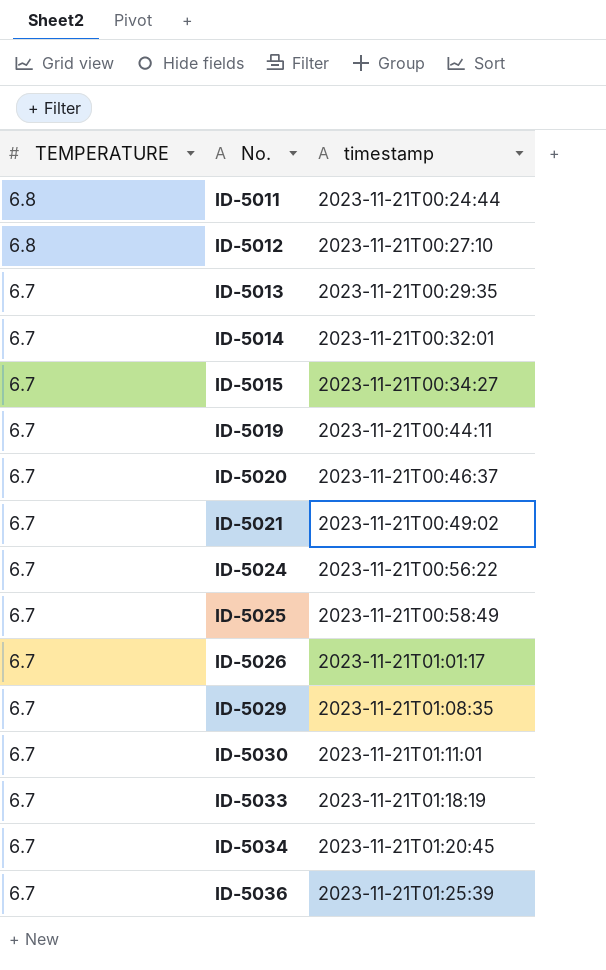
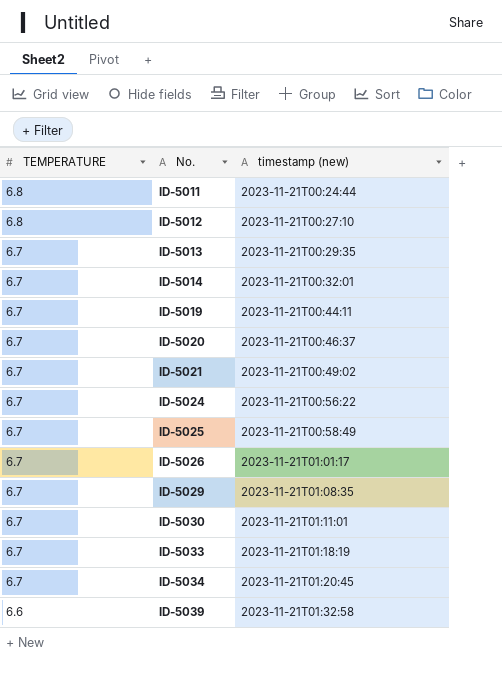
column name: timestamp -> timestamp (new)
row ID-5015: 6.7 | 2023-11-21T00:34:27 -> none
row ID-5036: 6.7 | 2023-11-21T01:25:39 -> none
row ID-5039: none -> 6.6 | 2023-11-21T01:32:58

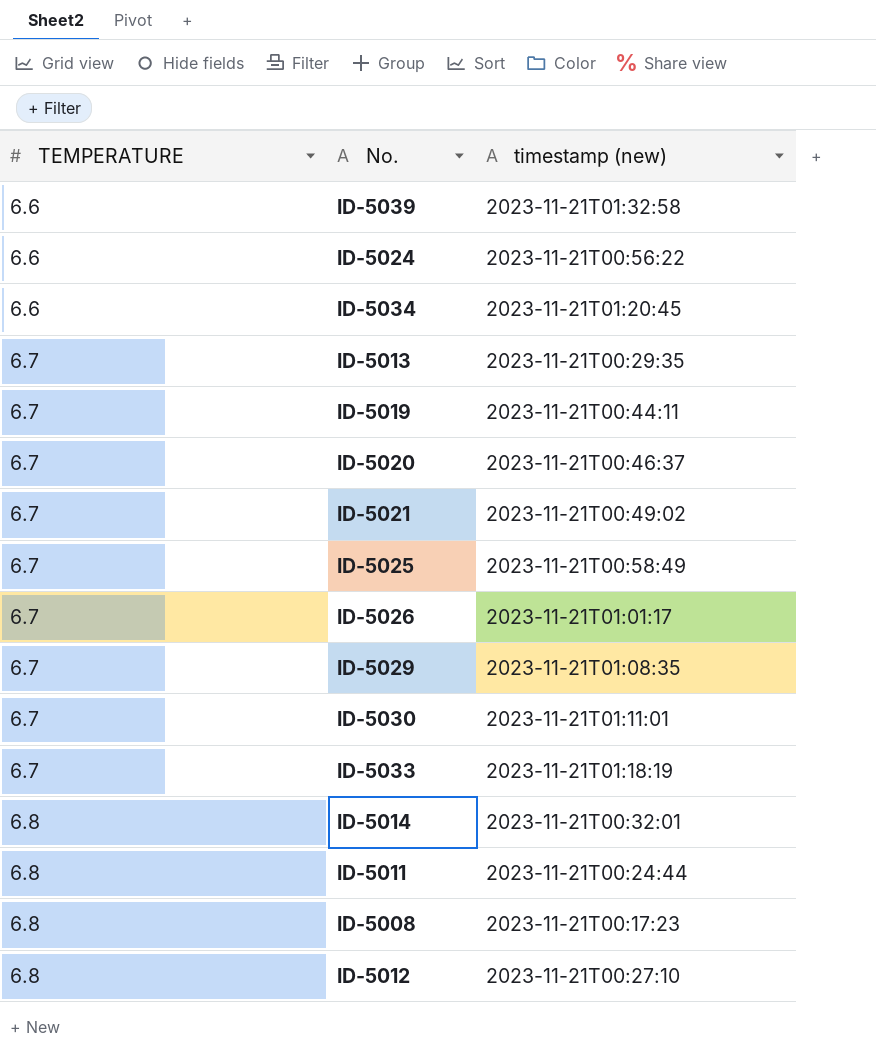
row order: TEMPERATURE descending -> TEMPERATURE ascending
ID-5024 | TEMPERATURE: 6.7 -> 6.6
ID-5034 | TEMPERATURE: 6.7 -> 6.6
ID-5014 | TEMPERATURE: 6.7 -> 6.8
row ID-5008: none -> 6.8 | 2023-11-21T00:17:23

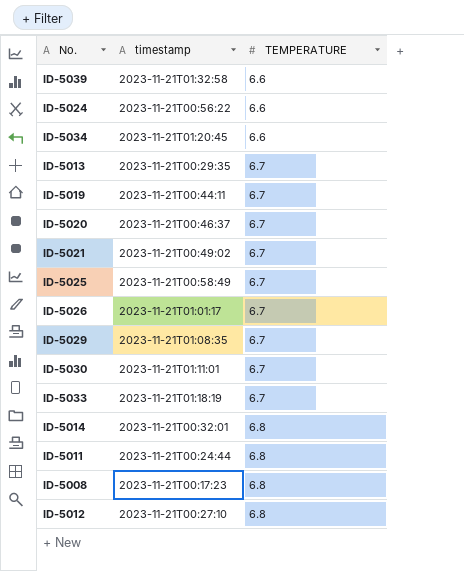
column name: timestamp (new) -> timestamp
column TEMPERATURE | position: 1 -> 3

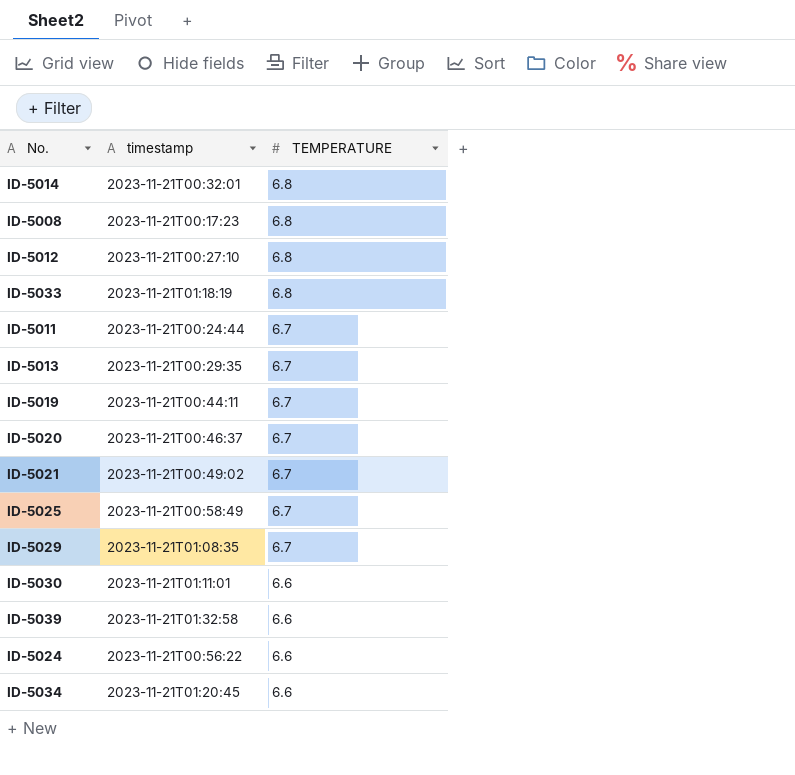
row order: TEMPERATURE ascending -> TEMPERATURE descending
row ID-5026: 2023-11-21T01:01:17 | 6.7 -> none
ID-5033 | TEMPERATURE: 6.7 -> 6.8
ID-5011 | TEMPERATURE: 6.8 -> 6.7
ID-5030 | TEMPERATURE: 6.7 -> 6.6

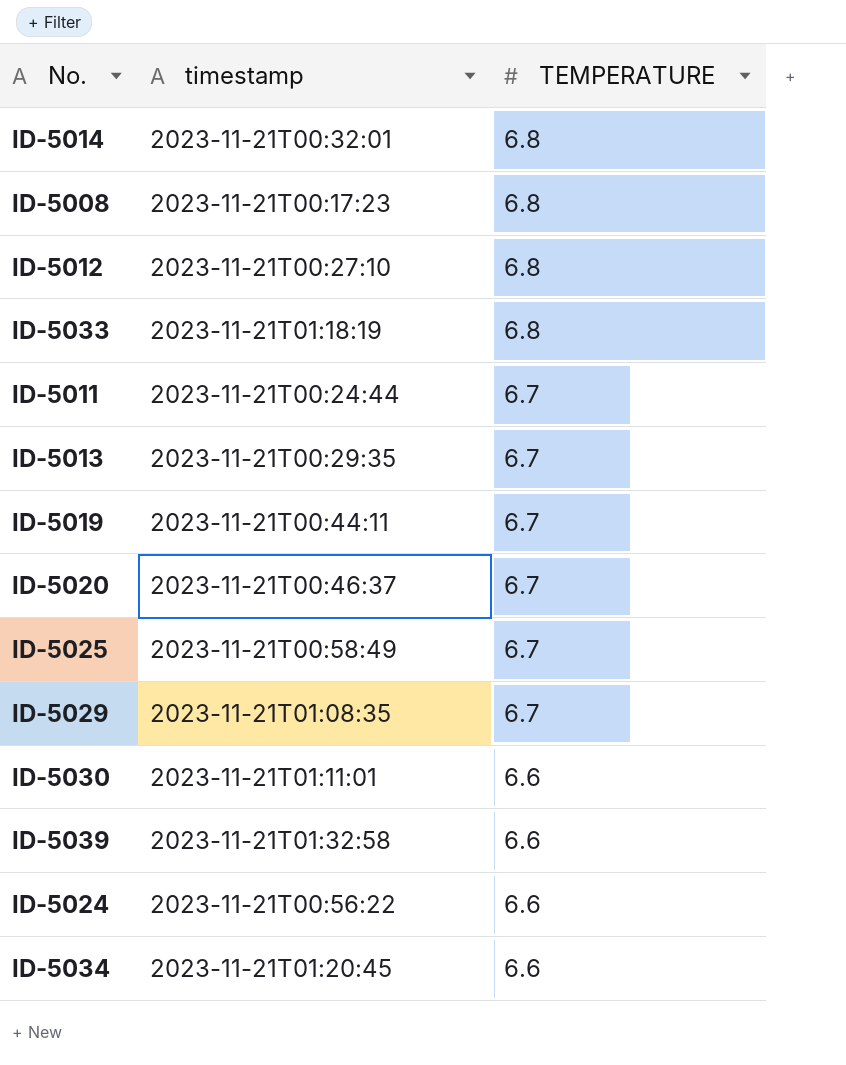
row ID-5021: 2023-11-21T00:49:02 | 6.7 -> none

